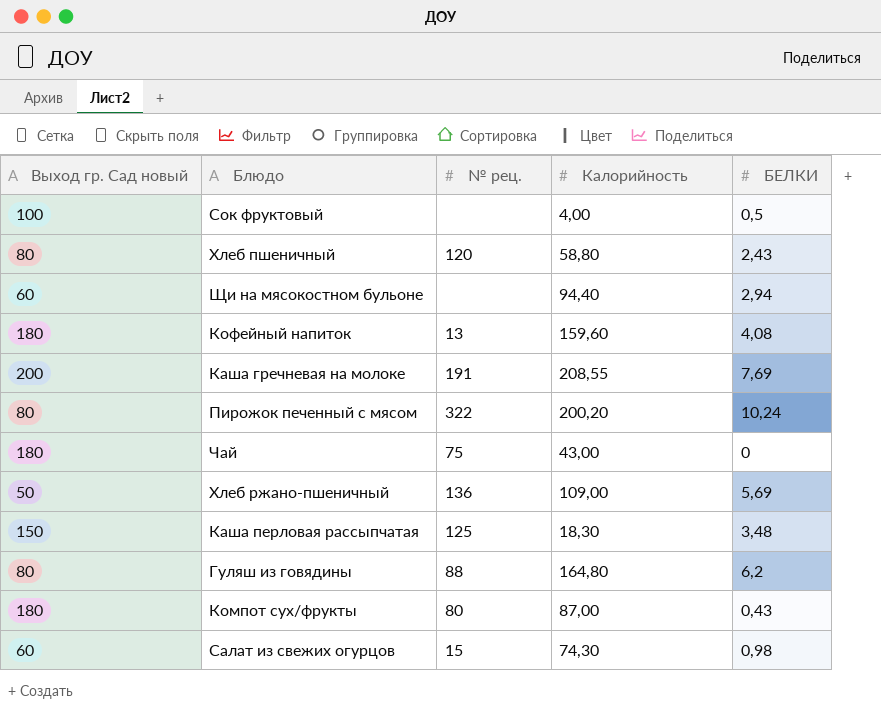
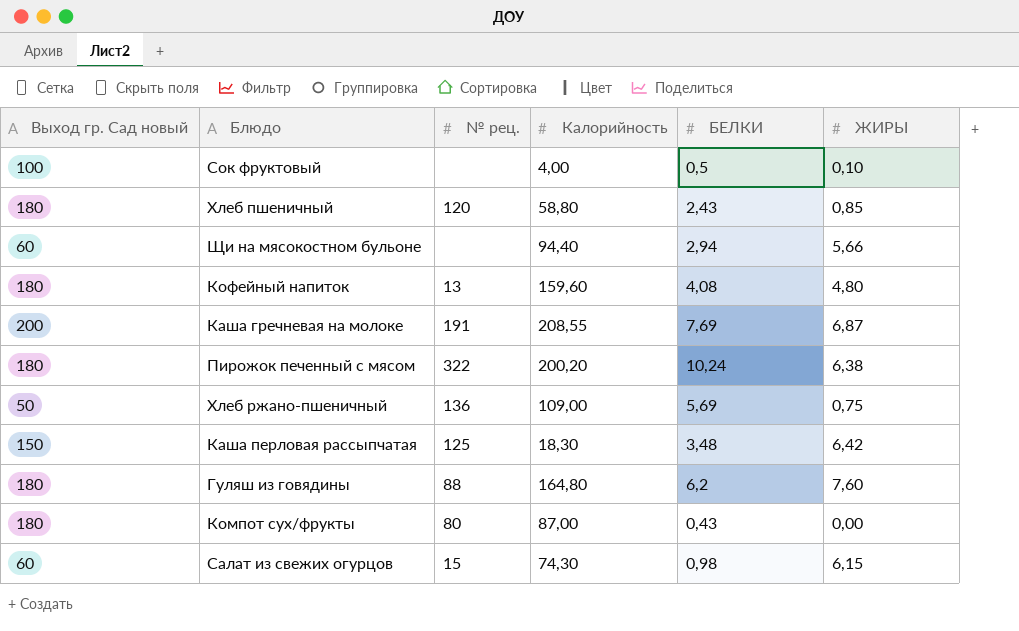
column ЖИРЫ | position: none -> 6
row Чай: 180 | 75 | 43,00 | 0 -> none
Хлеб пшеничный | Выход гр. Сад новый: 80 -> 180
Пирожок печенный с мясом | Выход гр. Сад новый: 80 -> 180
Гуляш из говядины | Выход гр. Сад новый: 80 -> 180

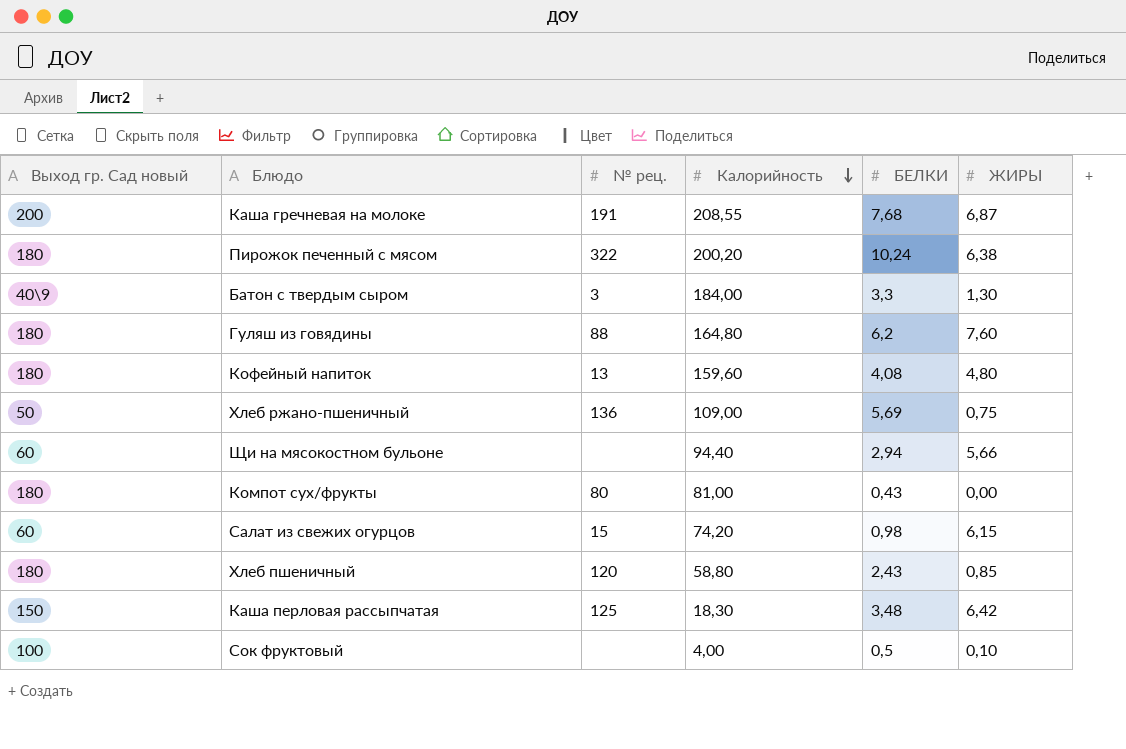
row order: none -> Калорийность descending
Каша гречневая на молоке | БЕЛКИ: 7,69 -> 7,68
row Батон с твердым сыром: none -> 40\9 | 3 | 184,00 | 3,3 | 1,30
Компот сух/фрукты | Калорийность: 87,00 -> 81,00
Салат из свежих огурцов | Калорийность: 74,30 -> 74,20

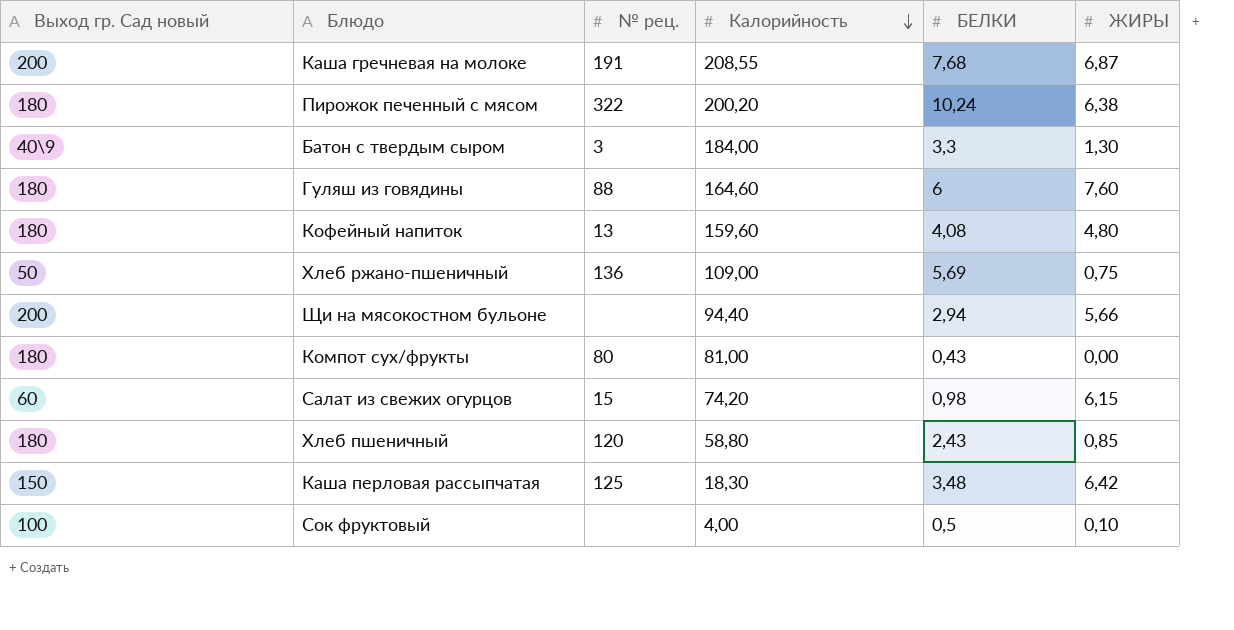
Гуляш из говядины | Калорийность: 164,80 -> 164,60
Гуляш из говядины | БЕЛКИ: 6,2 -> 6
Щи на мясокостном бульоне | Выход гр. Сад новый: 60 -> 200

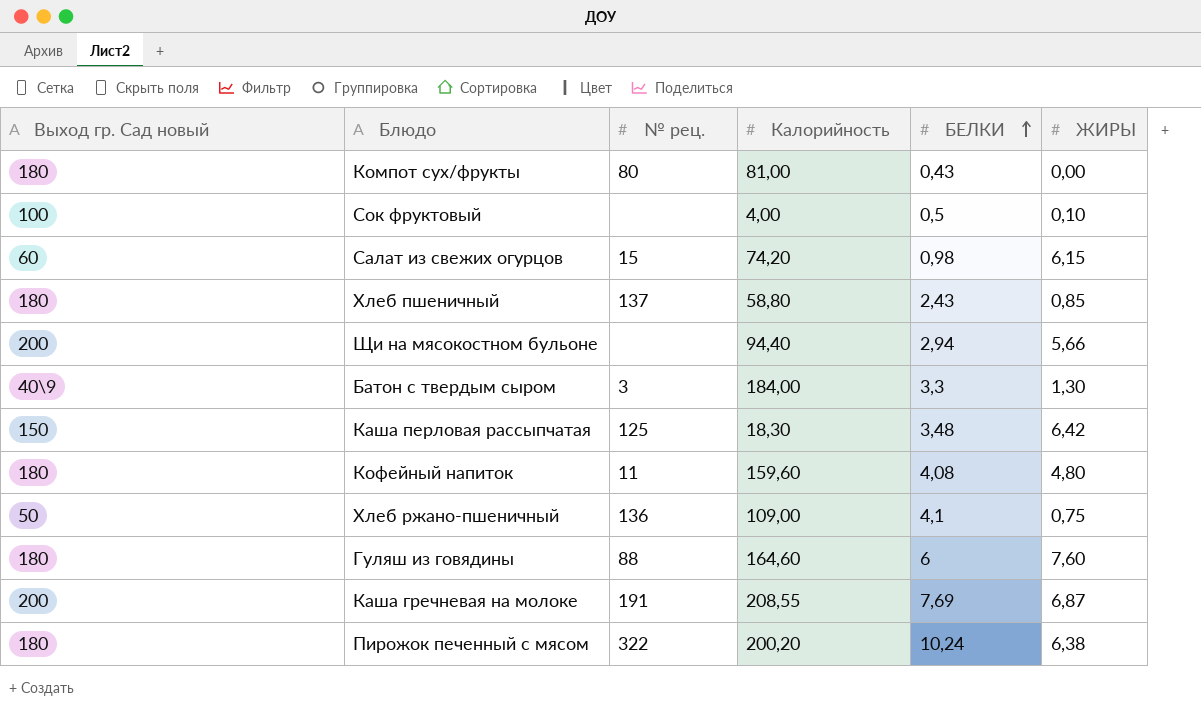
row order: Калорийность descending -> БЕЛКИ ascending
Хлеб пшеничный | № рец.: 120 -> 137
Кофейный напиток | № рец.: 13 -> 11
Хлеб ржано-пшеничный | БЕЛКИ: 5,69 -> 4,1
Каша гречневая на молоке | БЕЛКИ: 7,68 -> 7,69

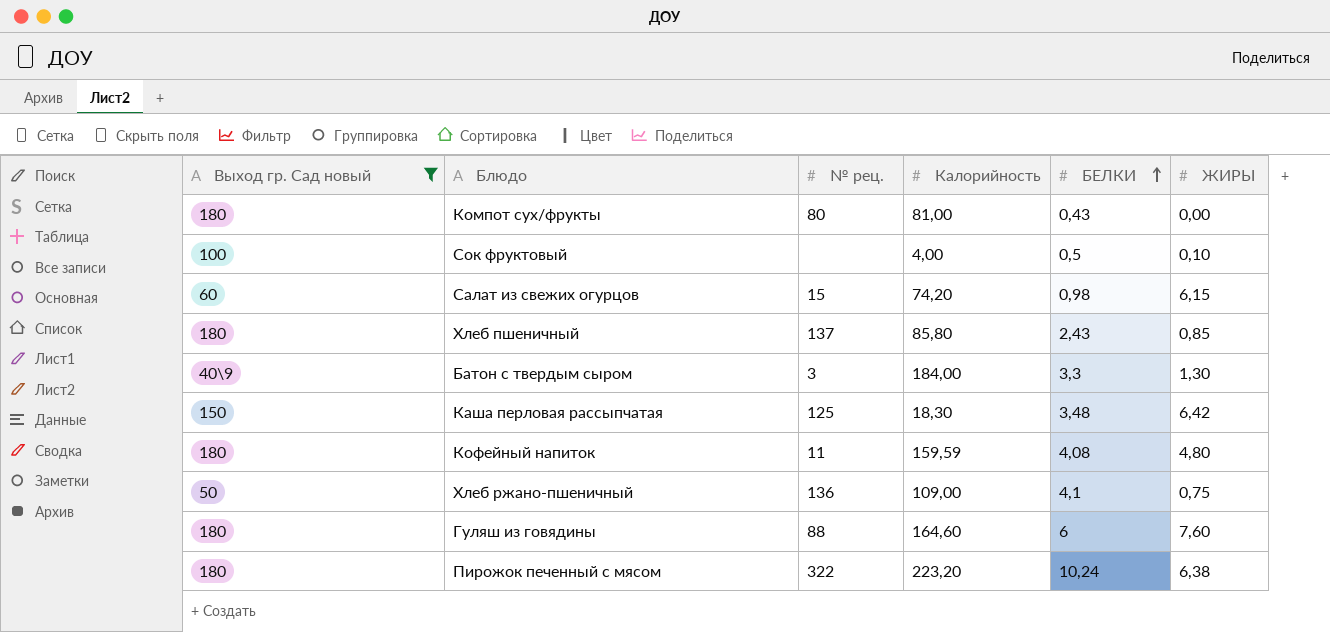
filter: none -> Выход гр. Сад новый != 200
Хлеб пшеничный | Калорийность: 58,80 -> 85,80
Кофейный напиток | Калорийность: 159,60 -> 159,59
Пирожок печенный с мясом | Калорийность: 200,20 -> 223,20

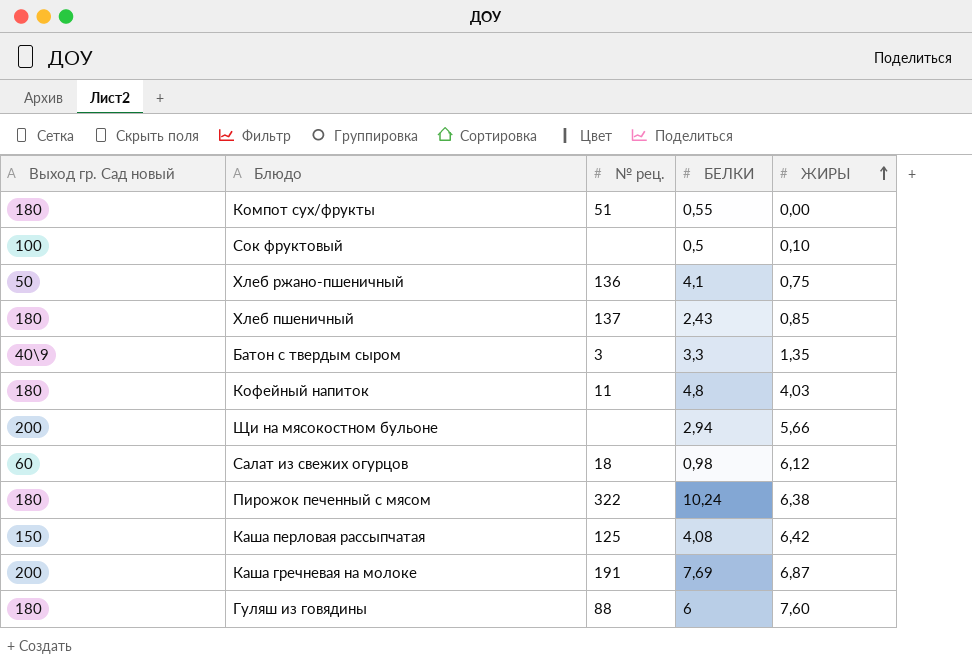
filter: Выход гр. Сад новый != 200 -> none
row order: БЕЛКИ ascending -> ЖИРЫ ascending
column Калорийность | position: 4 -> none
Компот сух/фрукты | № рец.: 80 -> 51
Компот сух/фрукты | БЕЛКИ: 0,43 -> 0,55
Батон с твердым сыром | ЖИРЫ: 1,30 -> 1,35
Кофейный напиток | БЕЛКИ: 4,08 -> 4,8
Кофейный напиток | ЖИРЫ: 4,80 -> 4,03
Салат из свежих огурцов | № рец.: 15 -> 18
Салат из свежих огурцов | ЖИРЫ: 6,15 -> 6,12
Каша перловая рассыпчатая | БЕЛКИ: 3,48 -> 4,08

